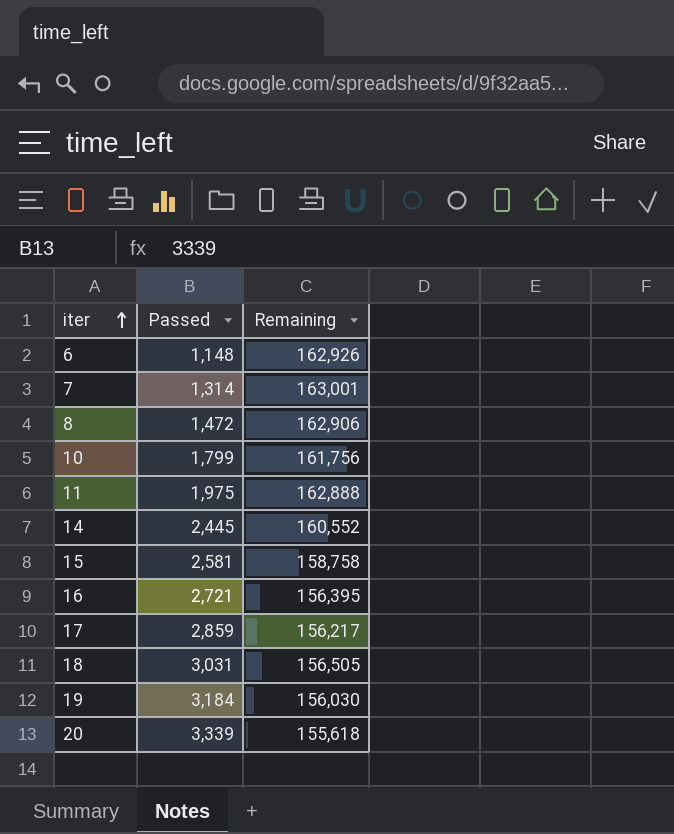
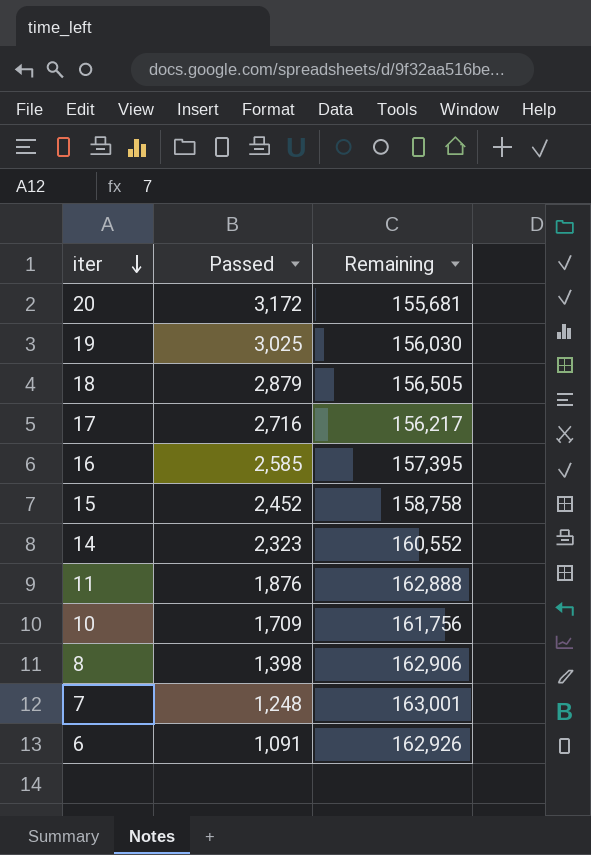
row order: iter ascending -> iter descending
20 | Passed: 3,339 -> 3,172
20 | Remaining: 155,618 -> 155,681
19 | Passed: 3,184 -> 3,025
18 | Passed: 3,031 -> 2,879
17 | Passed: 2,859 -> 2,716
16 | Passed: 2,721 -> 2,585
16 | Remaining: 156,395 -> 157,395
15 | Passed: 2,581 -> 2,452
14 | Passed: 2,445 -> 2,323
11 | Passed: 1,975 -> 1,876
10 | Passed: 1,799 -> 1,709
8 | Passed: 1,472 -> 1,398
7 | Passed: 1,314 -> 1,248
6 | Passed: 1,148 -> 1,091

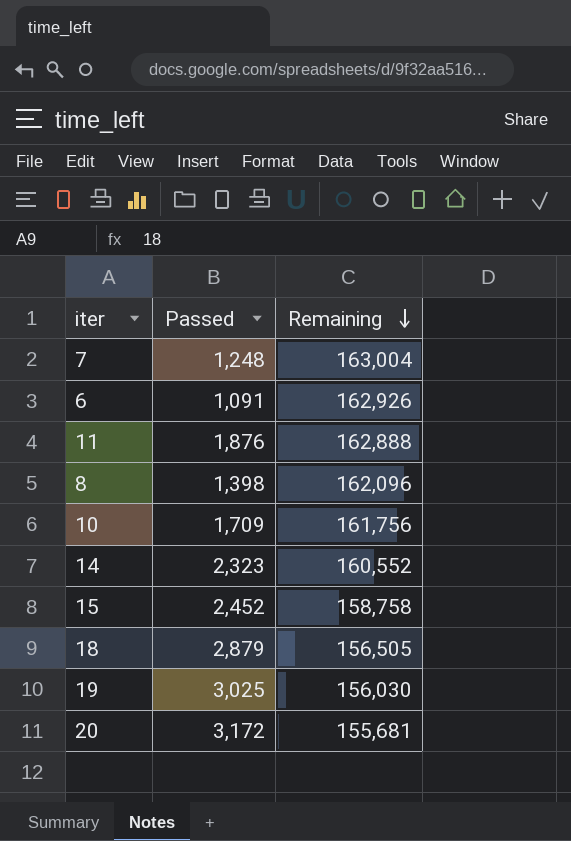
row order: iter descending -> Remaining descending
row 17: 2,716 | 156,217 -> none
row 16: 2,585 | 157,395 -> none
7 | Remaining: 163,001 -> 163,004
8 | Remaining: 162,906 -> 162,096

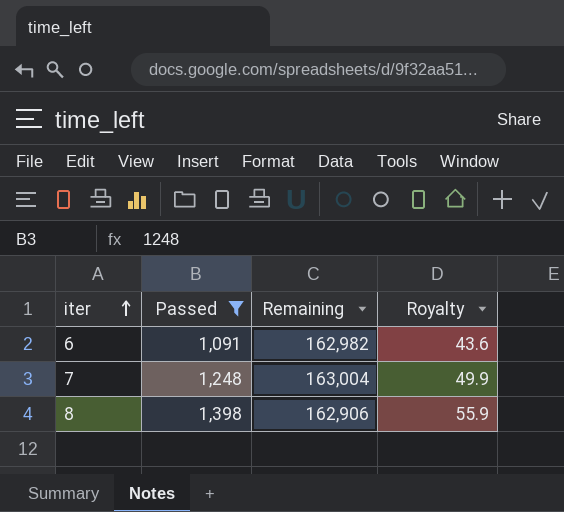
filter: none -> Passed <= 1,398
row order: Remaining descending -> iter ascending
column Royalty | formula: none -> [Passed] * 0.04
6 | Remaining: 162,926 -> 162,982
8 | Remaining: 162,096 -> 162,906

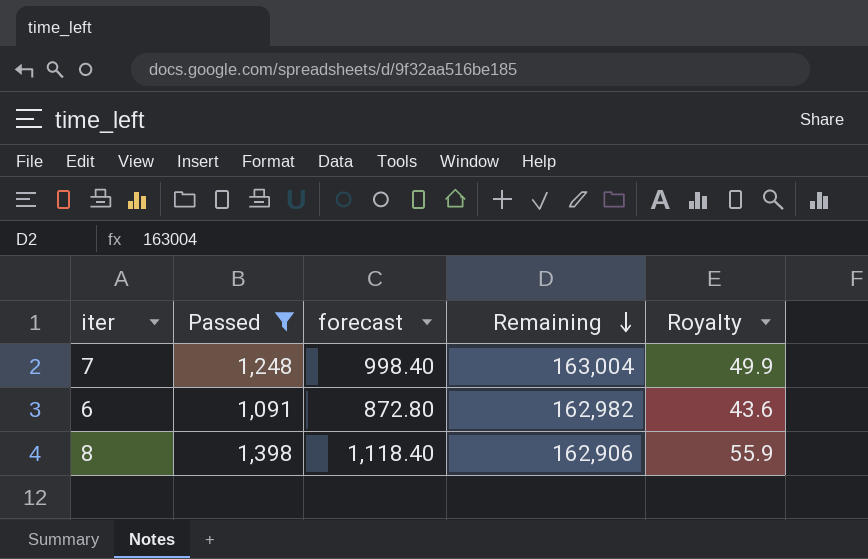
row order: iter ascending -> Remaining descending
column forecast | formula: none -> [Passed] * 0.8

